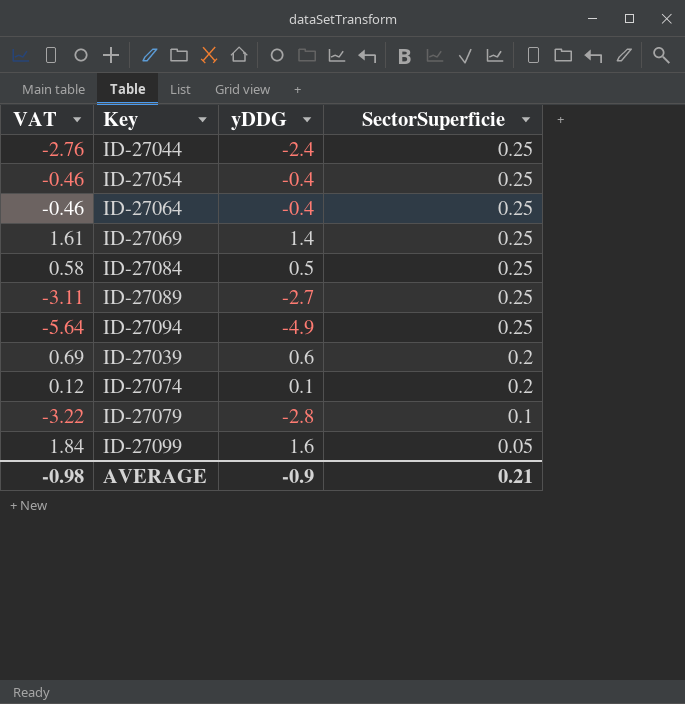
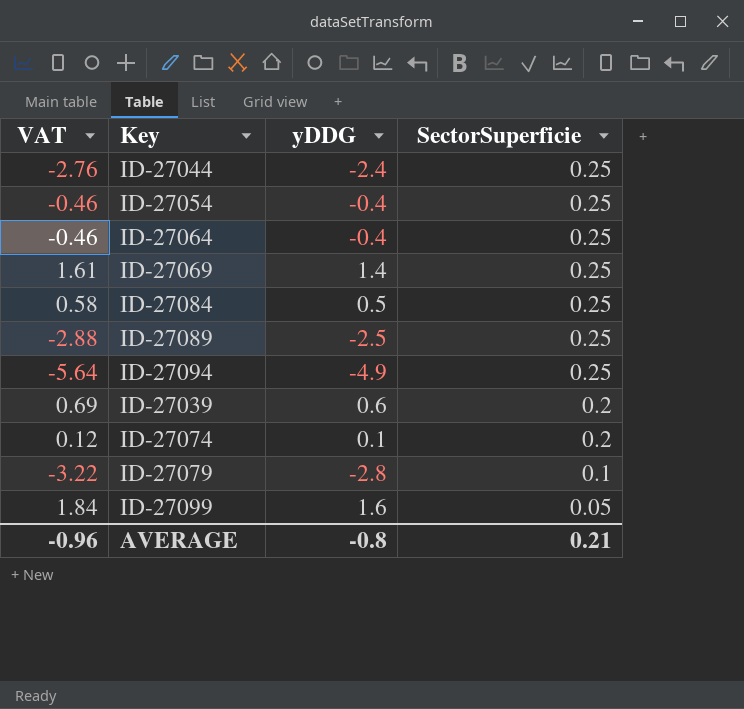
ID-27089 | VAT: -3.11 -> -2.88
ID-27089 | yDDG: -2.7 -> -2.5
AVERAGE | VAT: -0.98 -> -0.96
AVERAGE | yDDG: -0.9 -> -0.8

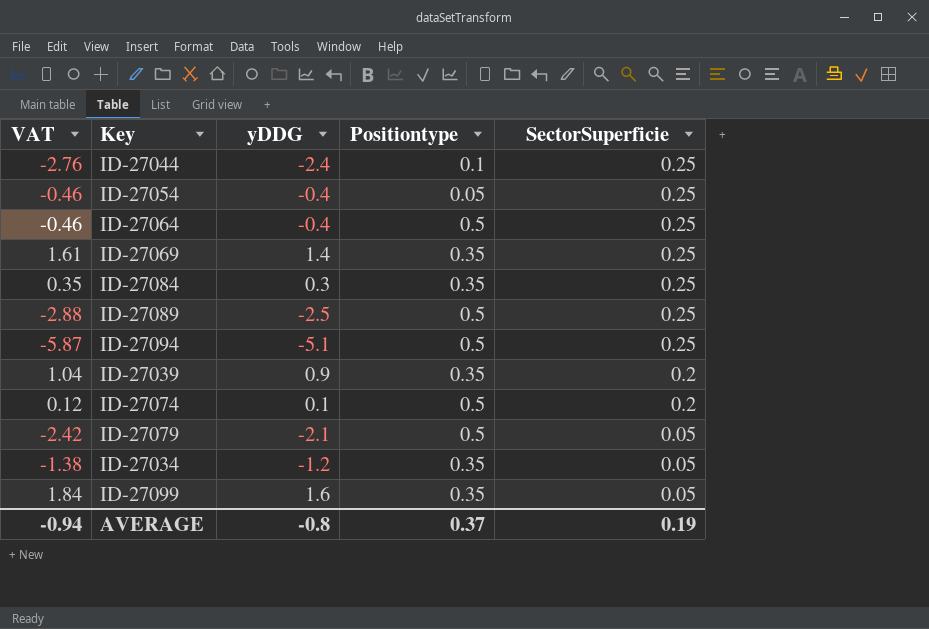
column Positiontype | position: none -> 4
ID-27084 | VAT: 0.58 -> 0.35
ID-27084 | yDDG: 0.5 -> 0.3
ID-27094 | VAT: -5.64 -> -5.87
ID-27094 | yDDG: -4.9 -> -5.1
ID-27039 | VAT: 0.69 -> 1.04
ID-27039 | yDDG: 0.6 -> 0.9
ID-27079 | VAT: -3.22 -> -2.42
ID-27079 | yDDG: -2.8 -> -2.1
ID-27079 | SectorSuperficie: 0.1 -> 0.05
row ID-27034: none -> -1.38 | -1.2 | 0.35 | 0.05
AVERAGE | VAT: -0.96 -> -0.94
AVERAGE | SectorSuperficie: 0.21 -> 0.19

